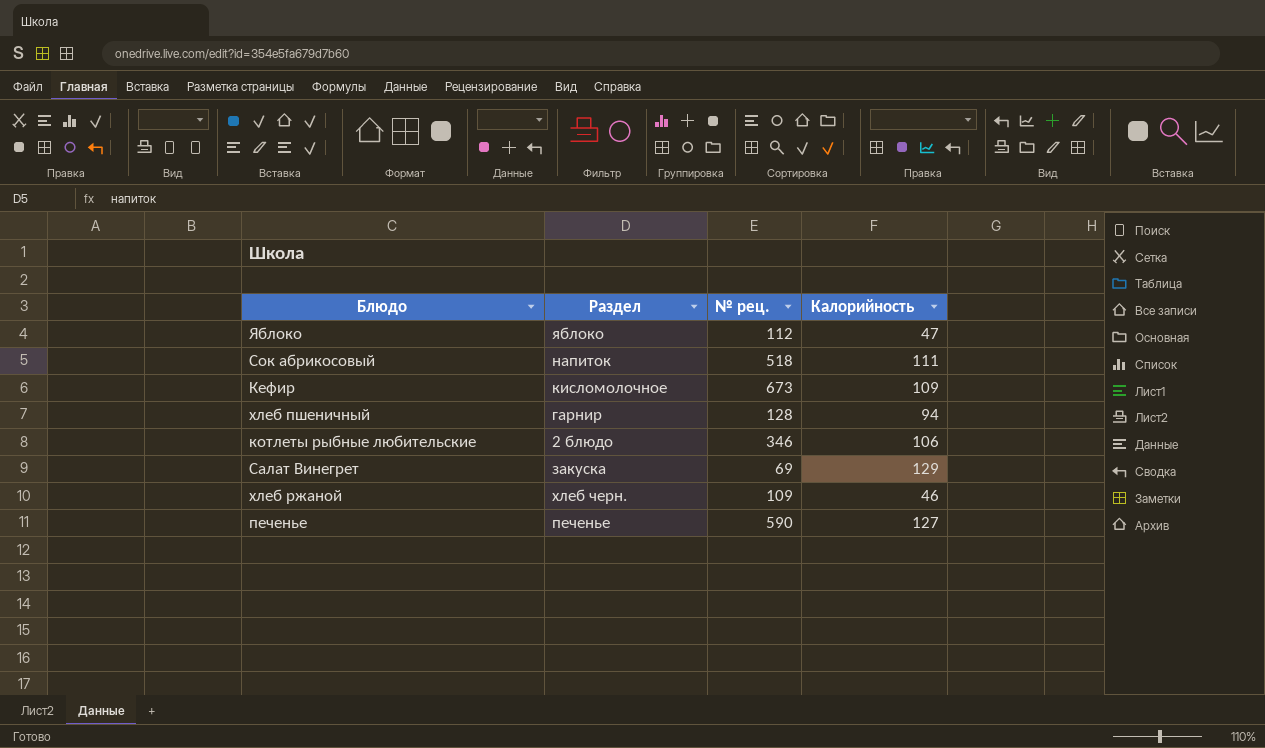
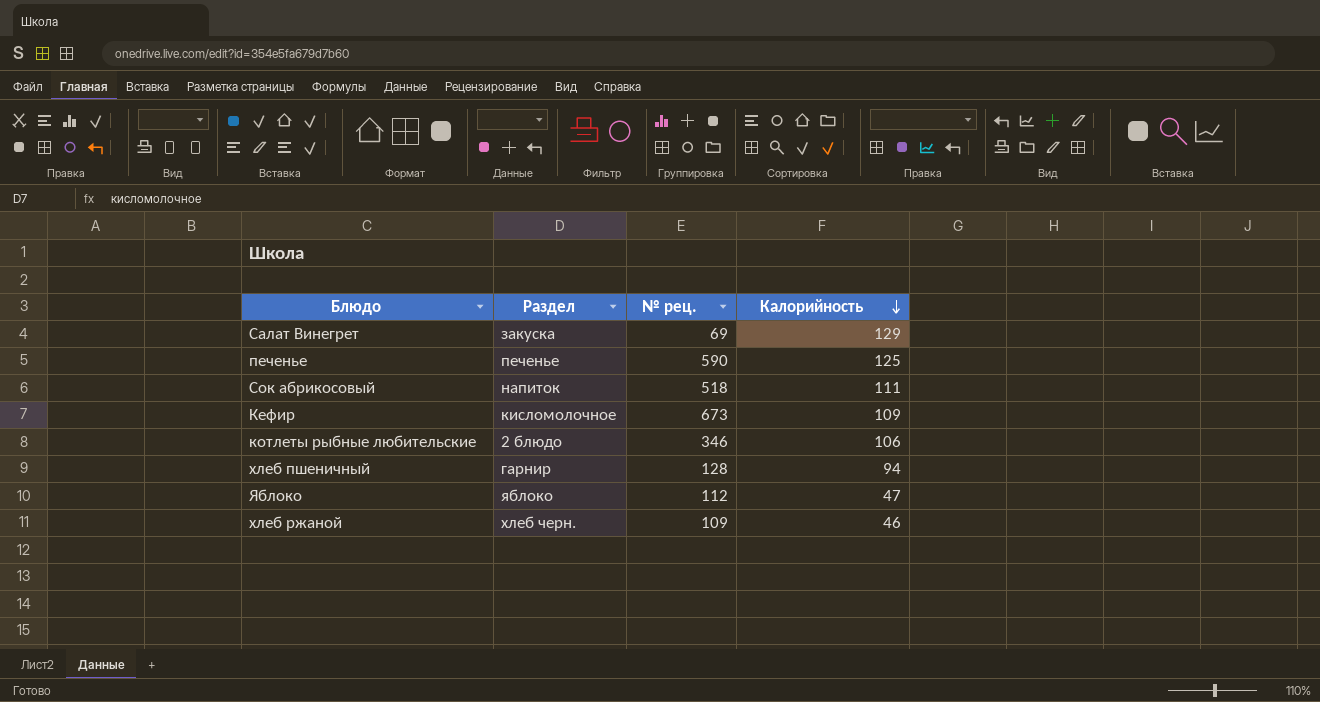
row order: none -> Калорийность descending
печенье | Калорийность: 127 -> 125

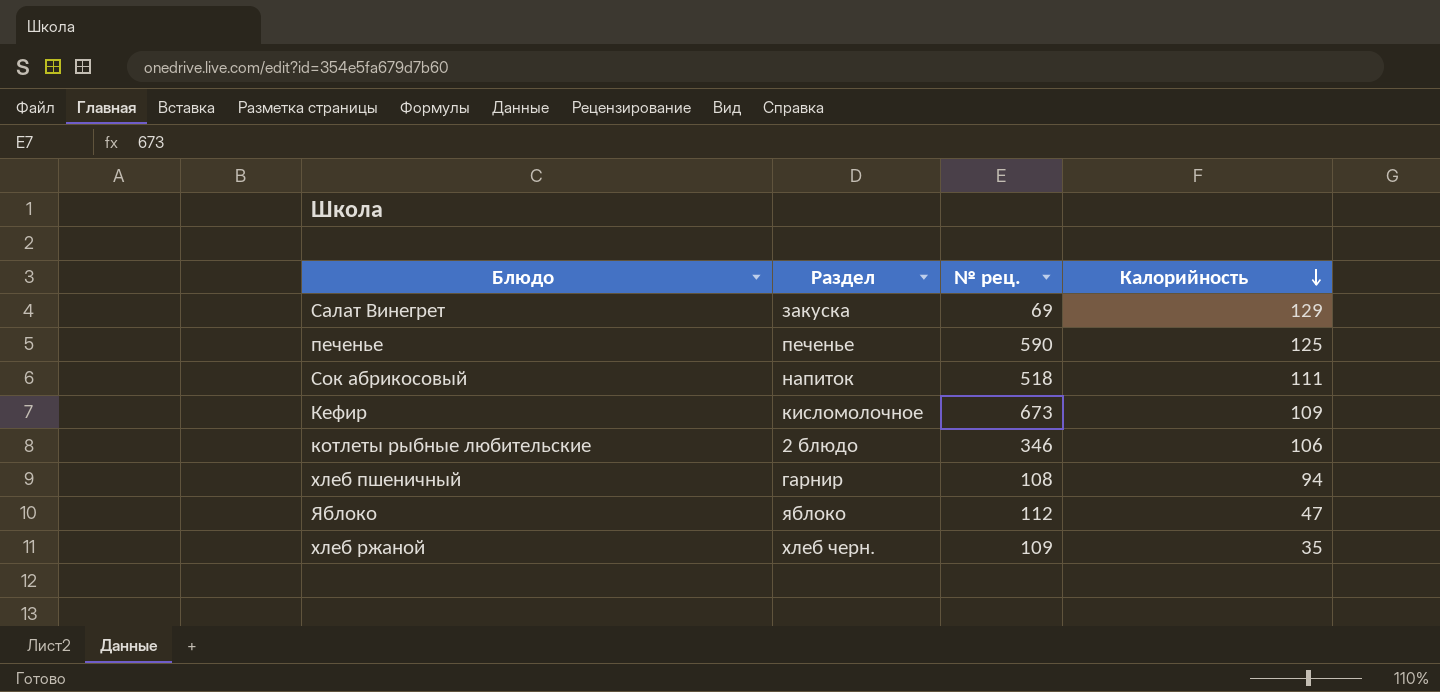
хлеб пшеничный | № рец.: 128 -> 108
хлеб ржаной | Калорийность: 46 -> 35

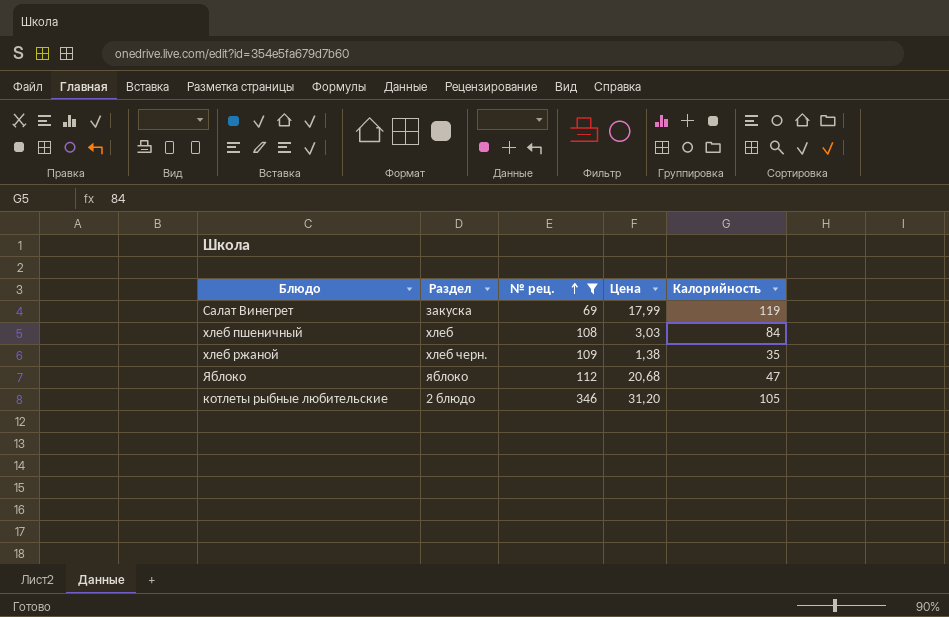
filter: none -> № рец. <= 346
row order: Калорийность descending -> № рец. ascending
column Цена | position: none -> 4
Салат Винегрет | Калорийность: 129 -> 119
хлеб пшеничный | Раздел: гарнир -> хлеб
хлеб пшеничный | Калорийность: 94 -> 84
котлеты рыбные любительские | Калорийность: 106 -> 105

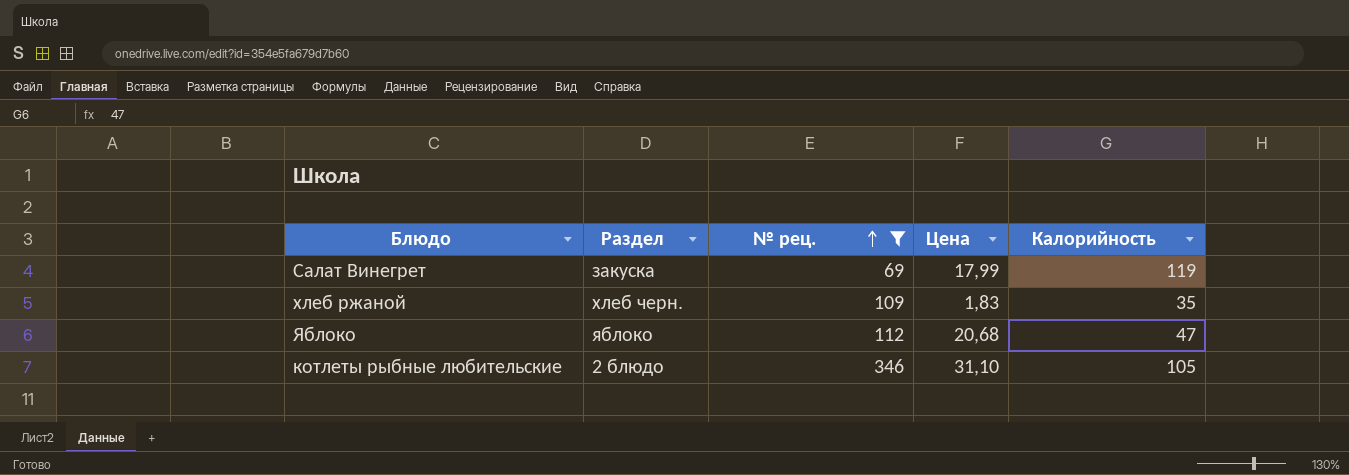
row хлеб пшеничный: хлеб | 108 | 3,03 | 84 -> none
хлеб ржаной | Цена: 1,38 -> 1,83
котлеты рыбные любительские | Цена: 31,20 -> 31,10

